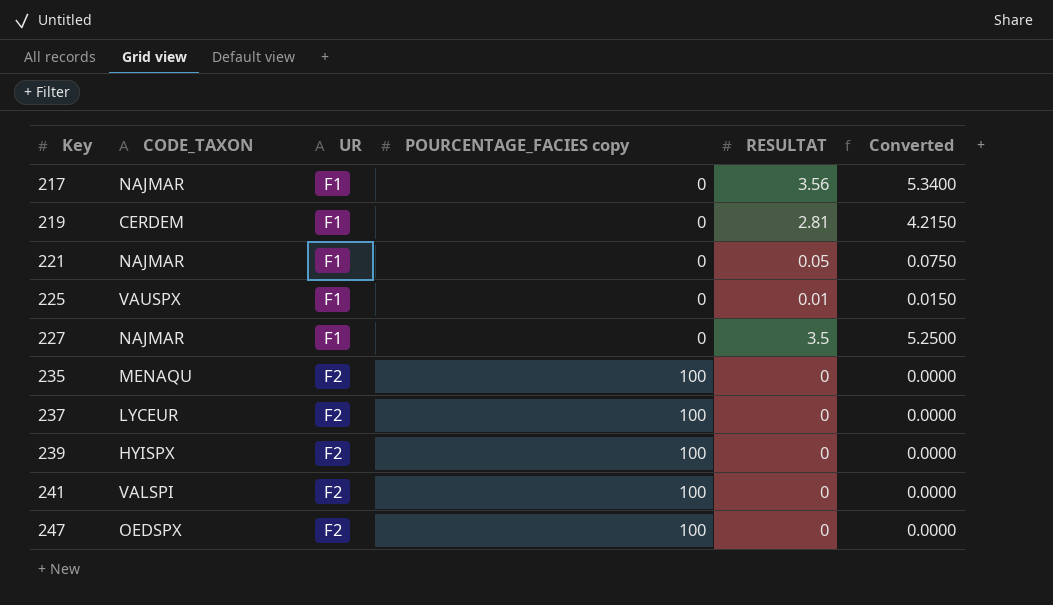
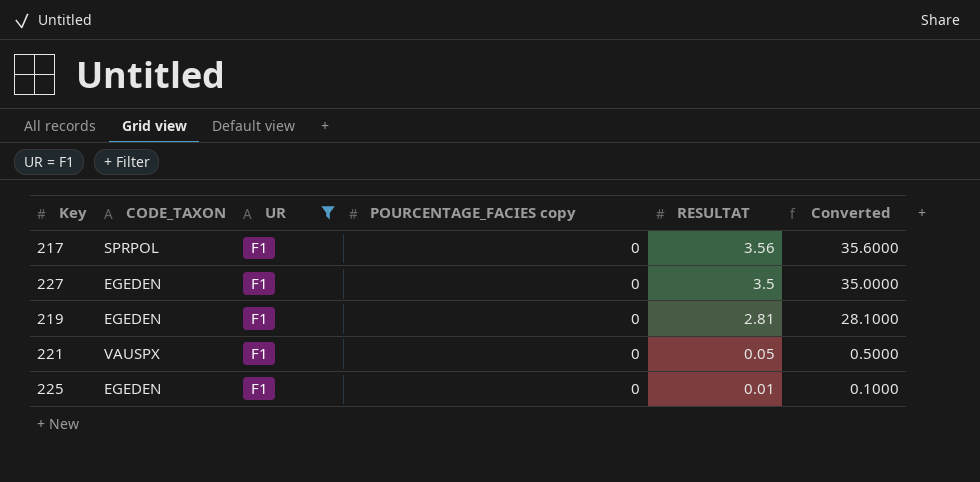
filter: none -> UR = F1
row order: Key ascending -> RESULTAT descending
column Converted | formula: [RESULTAT] * 1.5 -> [RESULTAT] * 10
217 | CODE_TAXON: NAJMAR -> SPRPOL
227 | CODE_TAXON: NAJMAR -> EGEDEN
219 | CODE_TAXON: CERDEM -> EGEDEN
221 | CODE_TAXON: NAJMAR -> VAUSPX
225 | CODE_TAXON: VAUSPX -> EGEDEN

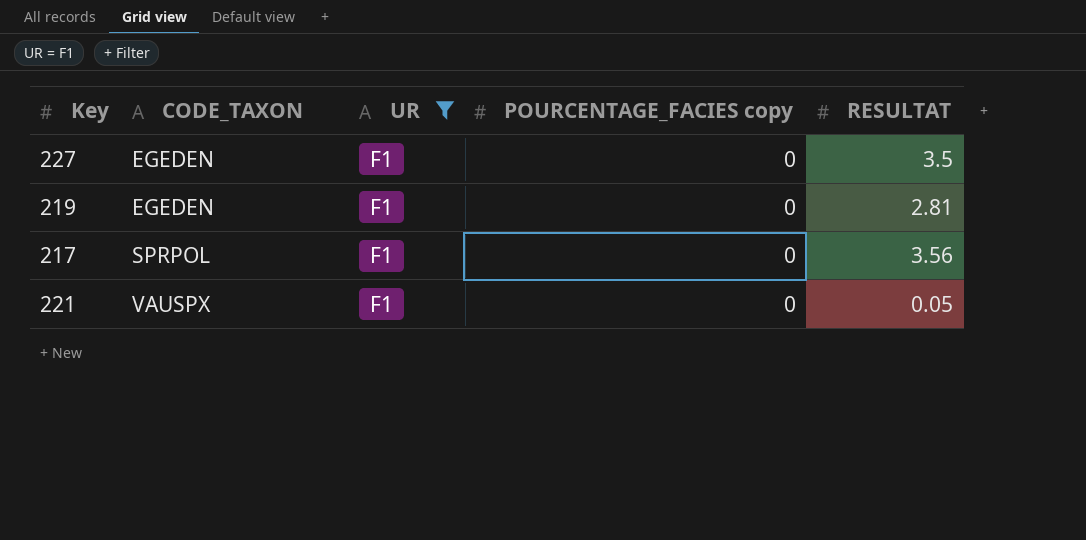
row order: RESULTAT descending -> CODE_TAXON ascending
column Converted | formula: [RESULTAT] * 10 -> none
row 225: EGEDEN | F1 | 0 | 0.01 | 0.1000 -> none

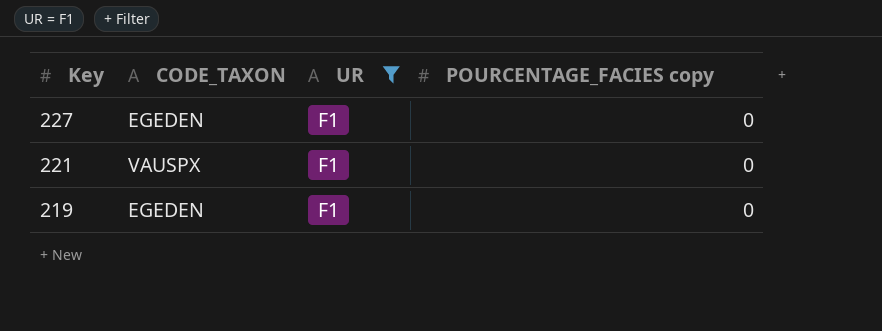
row order: CODE_TAXON ascending -> Key descending
column RESULTAT | position: 5 -> none
row 217: SPRPOL | F1 | 0 | 3.56 -> none

